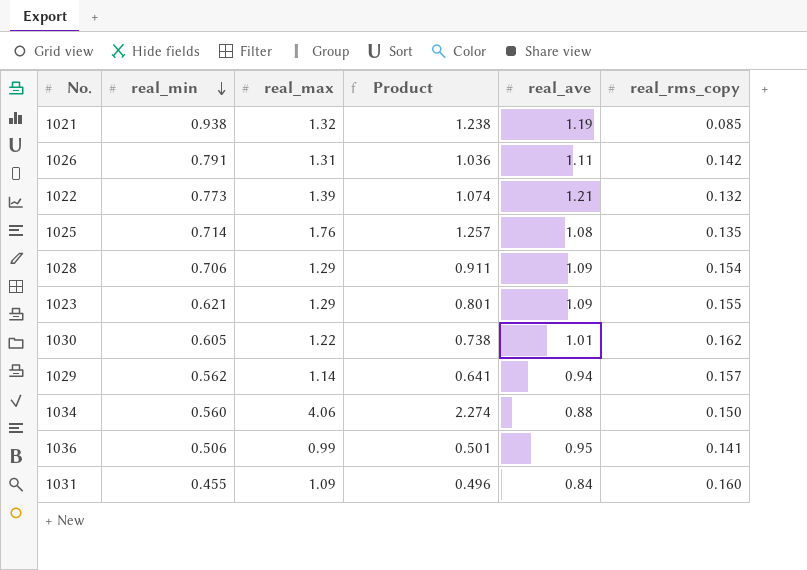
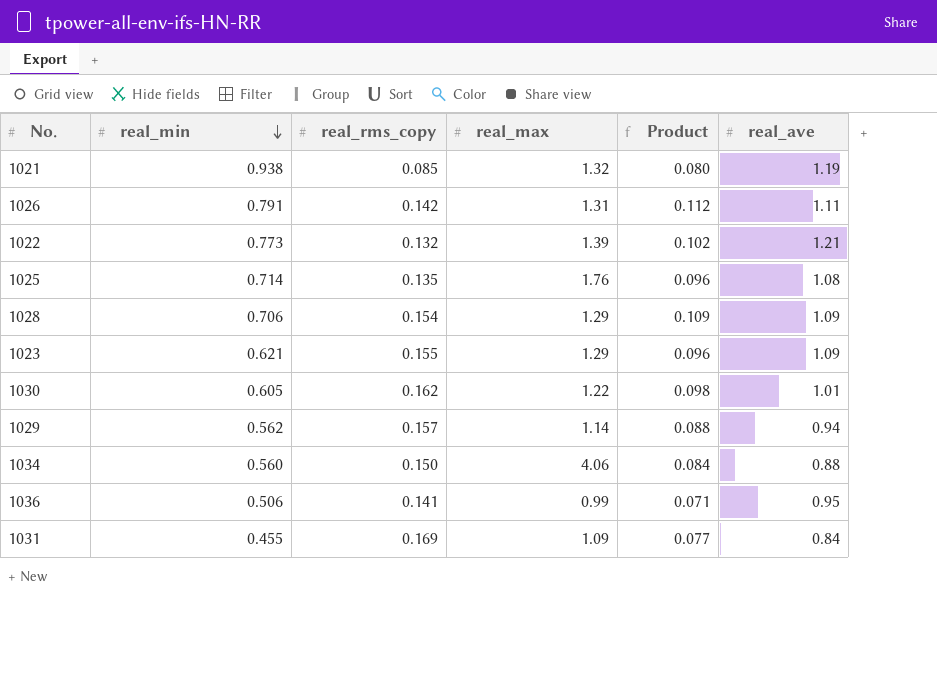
column real_rms_copy | position: 6 -> 3
column Product | formula: [real_min] * [real_max] -> [real_min] * [real_rms_copy]
1031 | real_rms_copy: 0.160 -> 0.169

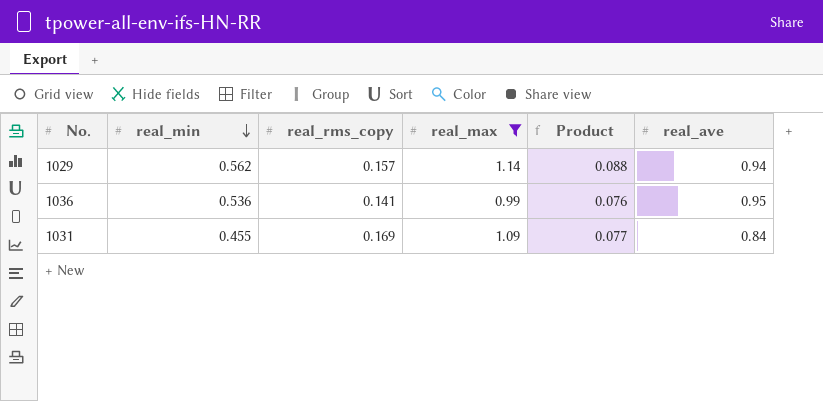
filter: none -> real_max <= 1.14
1036 | real_min: 0.506 -> 0.536
1036 | Product: 0.071 -> 0.076

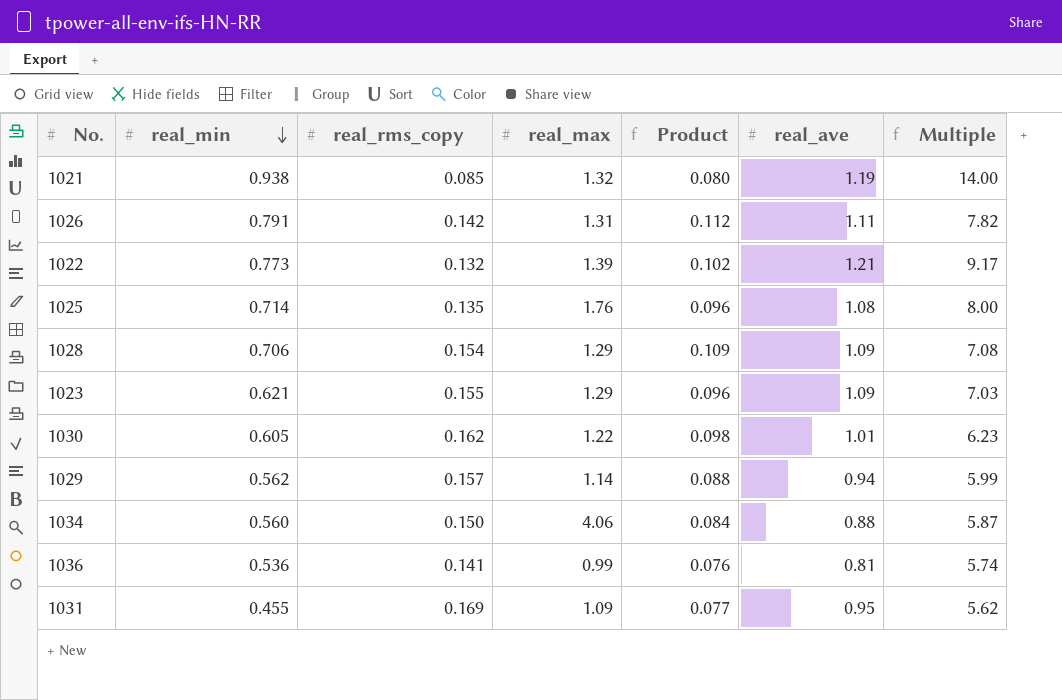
filter: real_max <= 1.14 -> none
column Multiple | formula: none -> [real_ave] / [real_rms_copy]
1036 | real_ave: 0.95 -> 0.81
1031 | real_ave: 0.84 -> 0.95

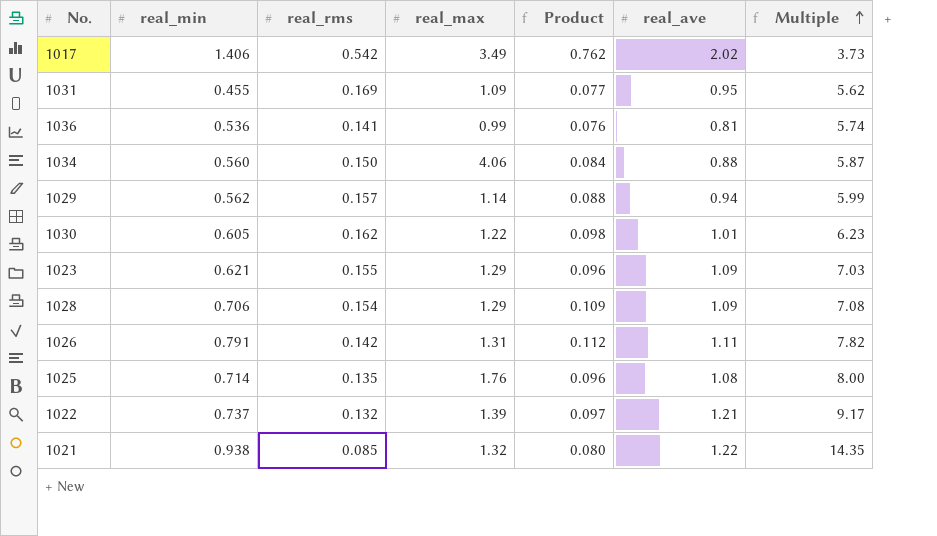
row order: real_min descending -> Multiple ascending
column name: real_rms_copy -> real_rms
row 1017: none -> 1.406 | 0.542 | 3.49 | 0.762 | 2.02 | 3.73
1022 | real_min: 0.773 -> 0.737
1022 | Product: 0.102 -> 0.097
1021 | real_ave: 1.19 -> 1.22
1021 | Multiple: 14.00 -> 14.35

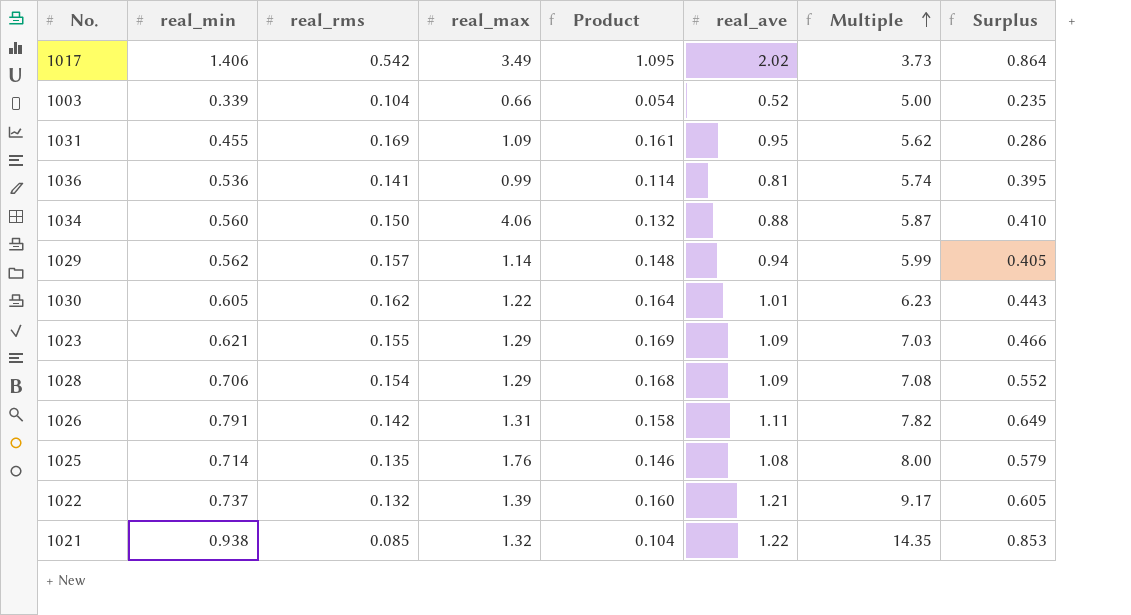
column Product | formula: [real_min] * [real_rms] -> [real_rms] * [real_ave]
column Surplus | formula: none -> [real_min] - [real_rms]
row 1003: none -> 0.339 | 0.104 | 0.66 | 0.054 | 0.52 | 5.00 | 0.235

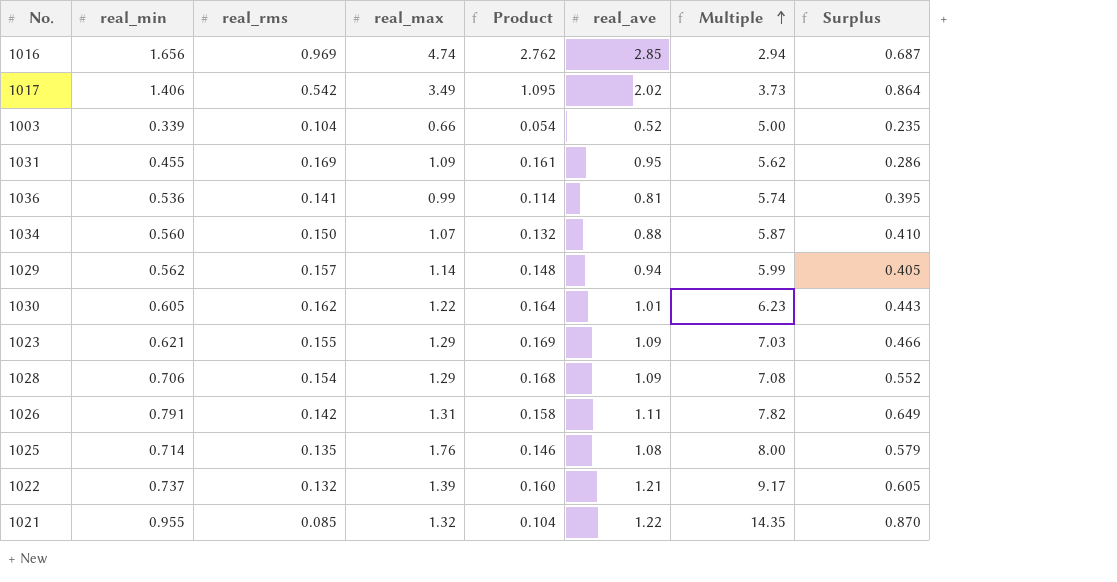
row 1016: none -> 1.656 | 0.969 | 4.74 | 2.762 | 2.85 | 2.94 | 0.687
1034 | real_max: 4.06 -> 1.07
1021 | real_min: 0.938 -> 0.955
1021 | Surplus: 0.853 -> 0.870

